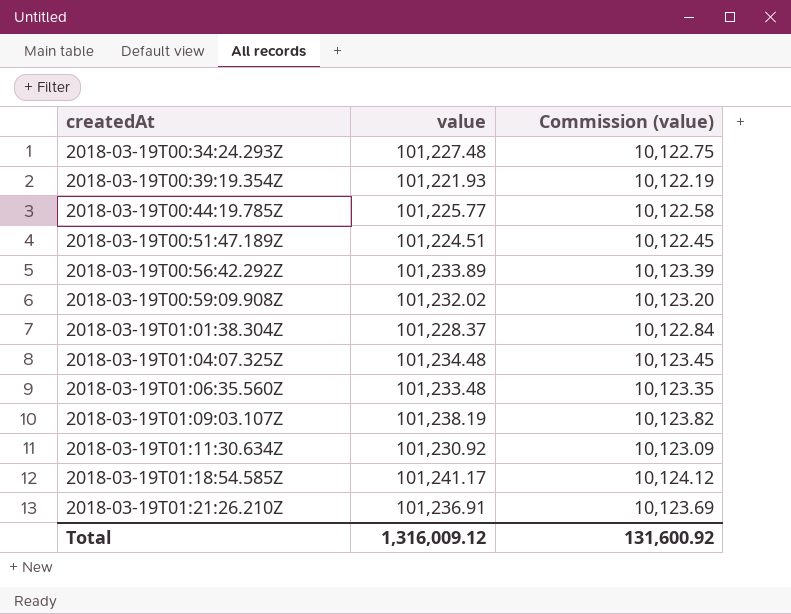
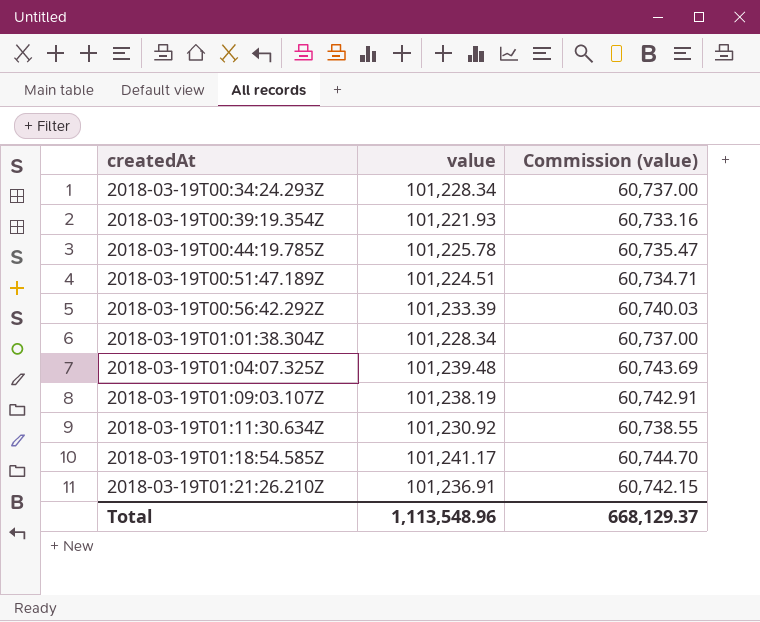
column Commission (value) | formula: [value] * 0.1 -> [value] * 0.6
row 2018-03-19T00:59:09.908Z: 101,232.02 | 10,123.20 -> none
row 2018-03-19T01:06:35.560Z: 101,233.48 | 10,123.35 -> none
2018-03-19T00:34:24.293Z | value: 101,227.48 -> 101,228.34
2018-03-19T00:44:19.785Z | value: 101,225.77 -> 101,225.78
2018-03-19T00:56:42.292Z | value: 101,233.89 -> 101,233.39
2018-03-19T01:01:38.304Z | value: 101,228.37 -> 101,228.34
2018-03-19T01:04:07.325Z | value: 101,234.48 -> 101,239.48
Total | value: 1,316,009.12 -> 1,113,548.96
Total | Commission (value): 131,600.92 -> 668,129.37

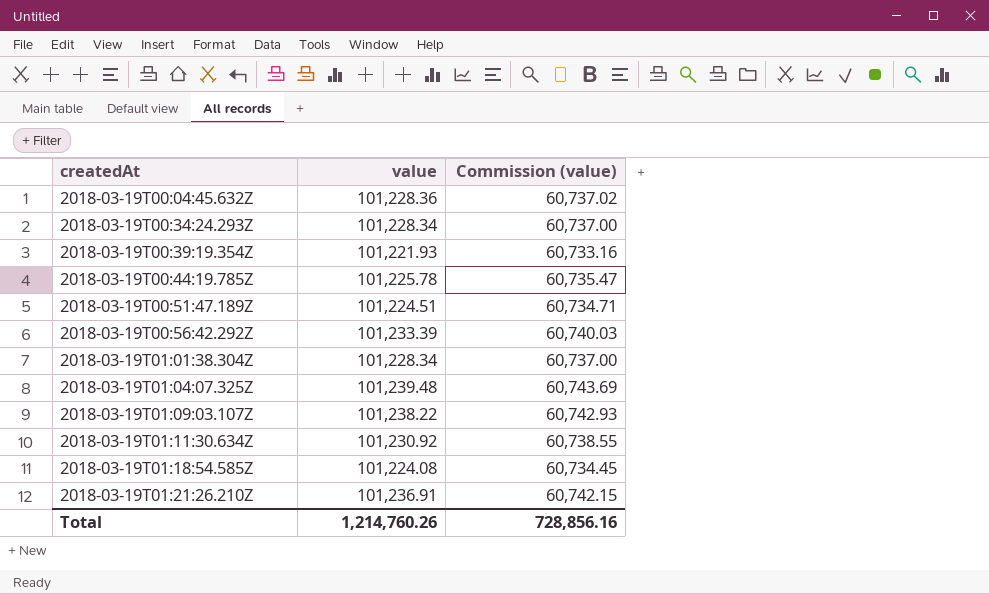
row 2018-03-19T00:04:45.632Z: none -> 101,228.36 | 60,737.02
2018-03-19T01:09:03.107Z | value: 101,238.19 -> 101,238.22
2018-03-19T01:09:03.107Z | Commission (value): 60,742.91 -> 60,742.93
2018-03-19T01:18:54.585Z | value: 101,241.17 -> 101,224.08
2018-03-19T01:18:54.585Z | Commission (value): 60,744.70 -> 60,734.45
Total | value: 1,113,548.96 -> 1,214,760.26
Total | Commission (value): 668,129.37 -> 728,856.16

